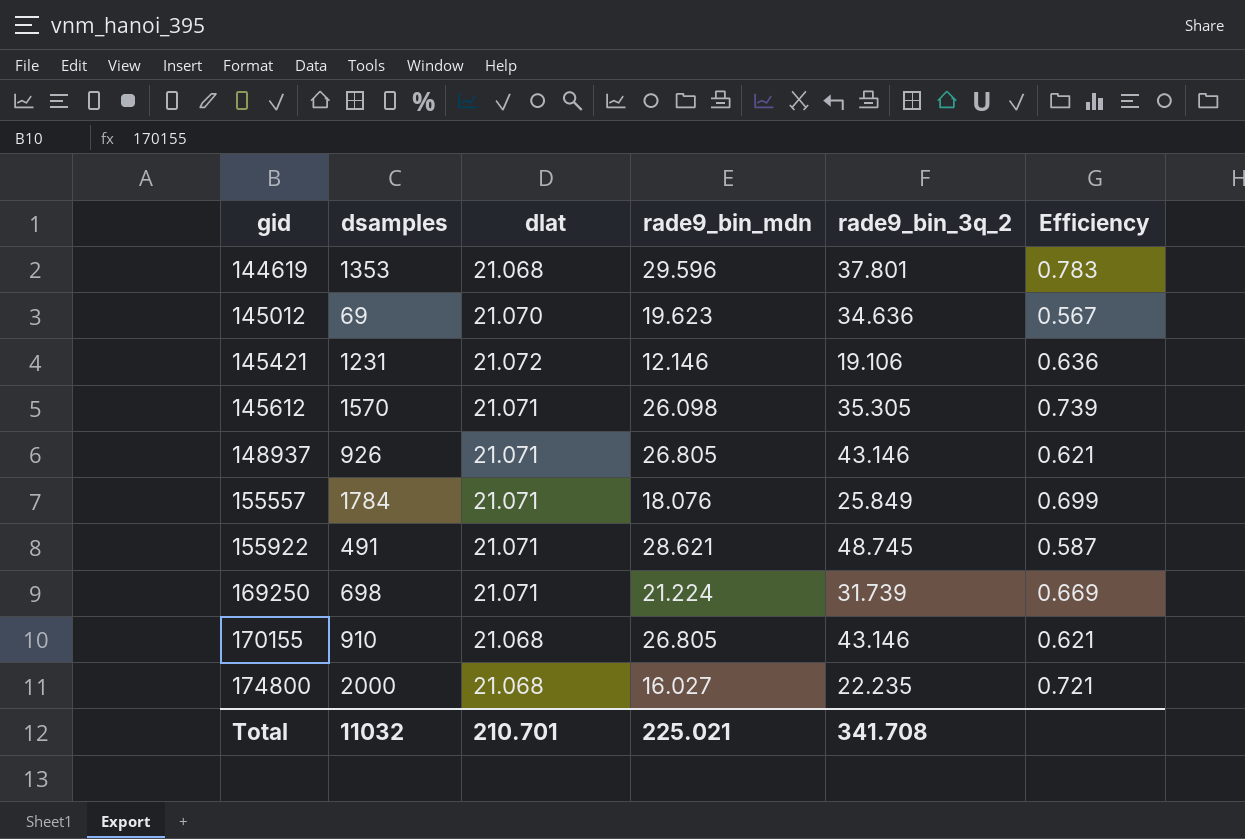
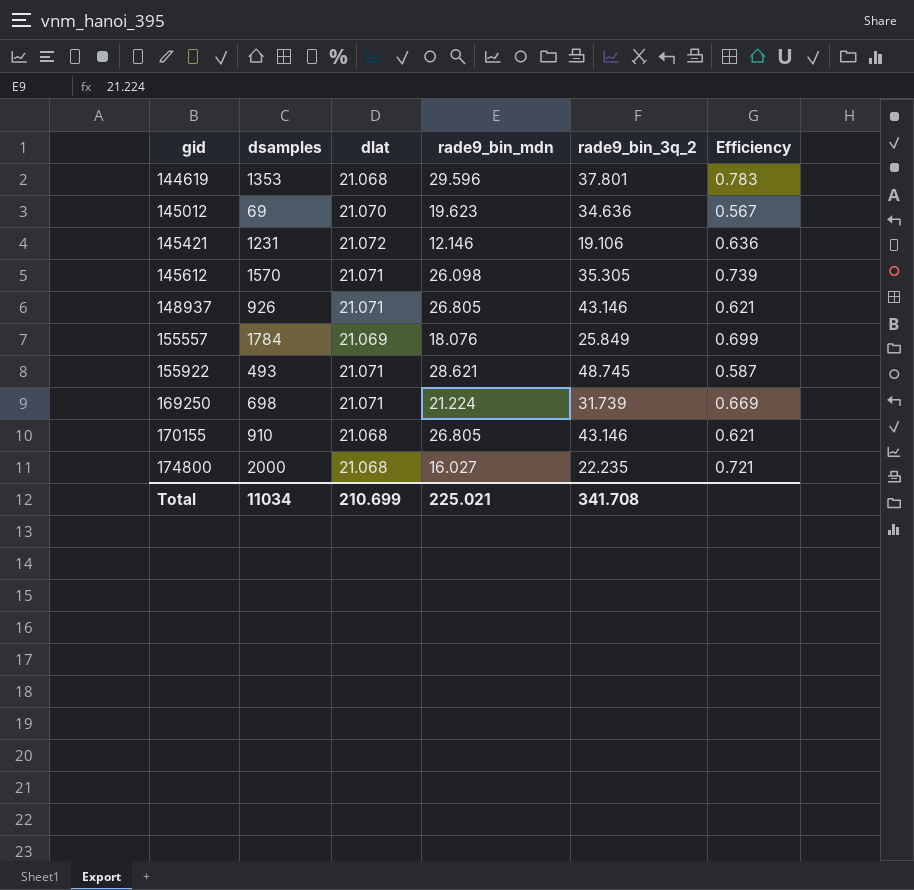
155557 | dlat: 21.071 -> 21.069
155922 | dsamples: 491 -> 493
Total | dsamples: 11032 -> 11034
Total | dlat: 210.701 -> 210.699

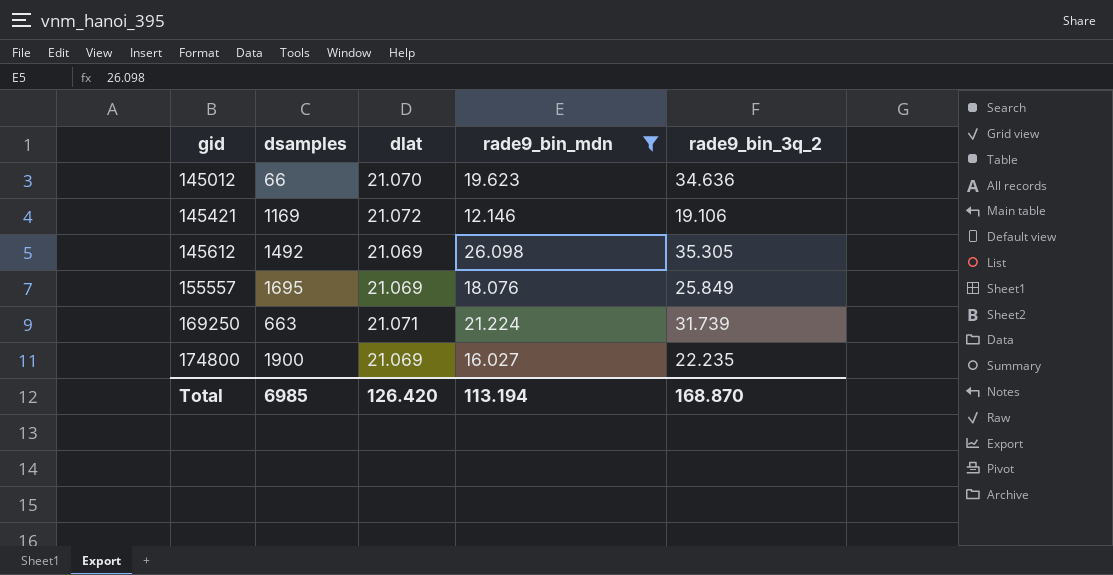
filter: none -> rade9_bin_mdn <= 26.098
column Efficiency | formula: [rade9_bin_mdn] / [rade9_bin_3q_2] -> none
145012 | dsamples: 69 -> 66
145421 | dsamples: 1231 -> 1169
145612 | dsamples: 1570 -> 1492
145612 | dlat: 21.071 -> 21.069
155557 | dsamples: 1784 -> 1695
169250 | dsamples: 698 -> 663
174800 | dsamples: 2000 -> 1900
174800 | dlat: 21.068 -> 21.069
Total | dsamples: 11034 -> 6985
Total | dlat: 210.699 -> 126.420
Total | rade9_bin_mdn: 225.021 -> 113.194
Total | rade9_bin_3q_2: 341.708 -> 168.870

